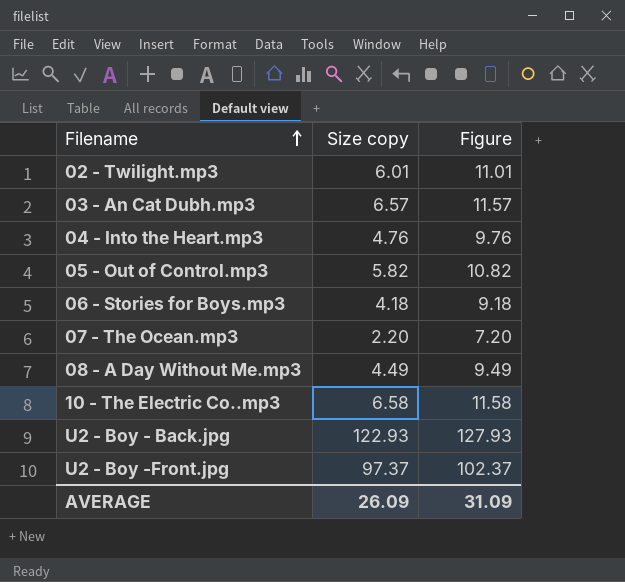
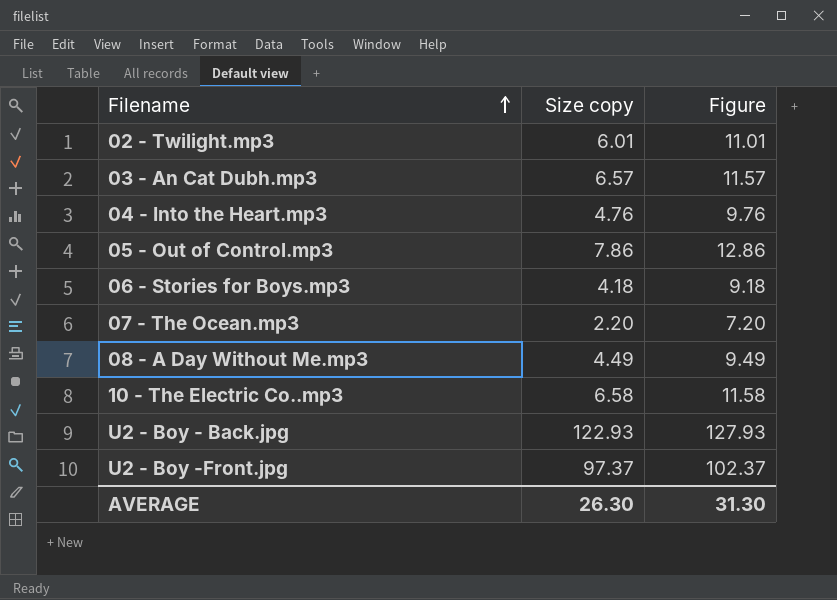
05 - Out of Control.mp3 | Size copy: 5.82 -> 7.86
05 - Out of Control.mp3 | Figure: 10.82 -> 12.86
AVERAGE | Size copy: 26.09 -> 26.30
AVERAGE | Figure: 31.09 -> 31.30

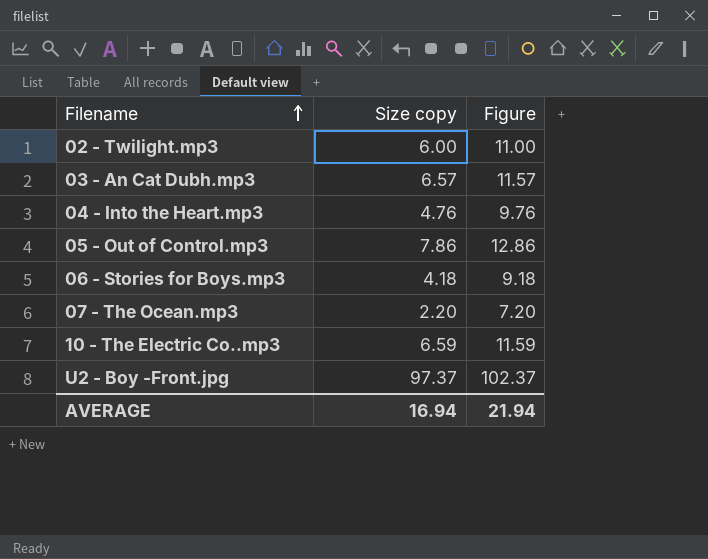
row 08 - A Day Without Me.mp3: 4.49 | 9.49 -> none
row U2 - Boy - Back.jpg: 122.93 | 127.93 -> none
02 - Twilight.mp3 | Size copy: 6.01 -> 6.00
02 - Twilight.mp3 | Figure: 11.01 -> 11.00
10 - The Electric Co..mp3 | Size copy: 6.58 -> 6.59
10 - The Electric Co..mp3 | Figure: 11.58 -> 11.59
AVERAGE | Size copy: 26.30 -> 16.94
AVERAGE | Figure: 31.30 -> 21.94

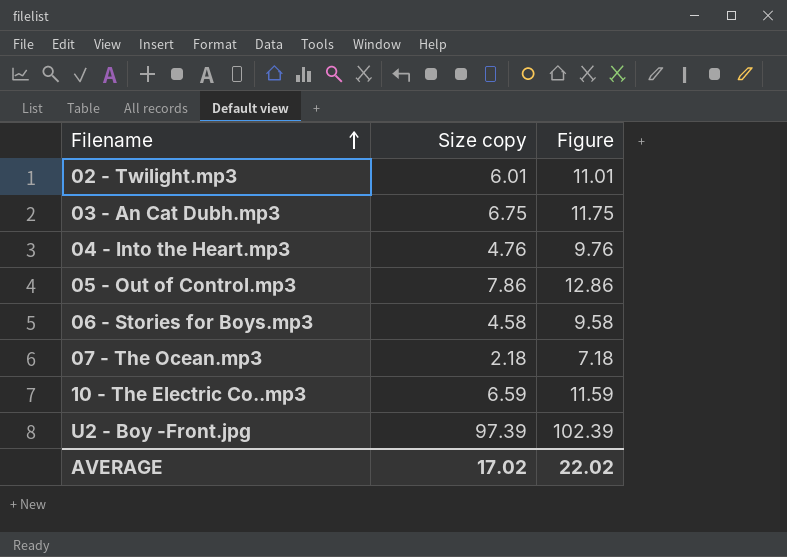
02 - Twilight.mp3 | Size copy: 6.00 -> 6.01
02 - Twilight.mp3 | Figure: 11.00 -> 11.01
03 - An Cat Dubh.mp3 | Size copy: 6.57 -> 6.75
03 - An Cat Dubh.mp3 | Figure: 11.57 -> 11.75
06 - Stories for Boys.mp3 | Size copy: 4.18 -> 4.58
06 - Stories for Boys.mp3 | Figure: 9.18 -> 9.58
07 - The Ocean.mp3 | Size copy: 2.20 -> 2.18
07 - The Ocean.mp3 | Figure: 7.20 -> 7.18
U2 - Boy -Front.jpg | Size copy: 97.37 -> 97.39
U2 - Boy -Front.jpg | Figure: 102.37 -> 102.39
AVERAGE | Size copy: 16.94 -> 17.02
AVERAGE | Figure: 21.94 -> 22.02

